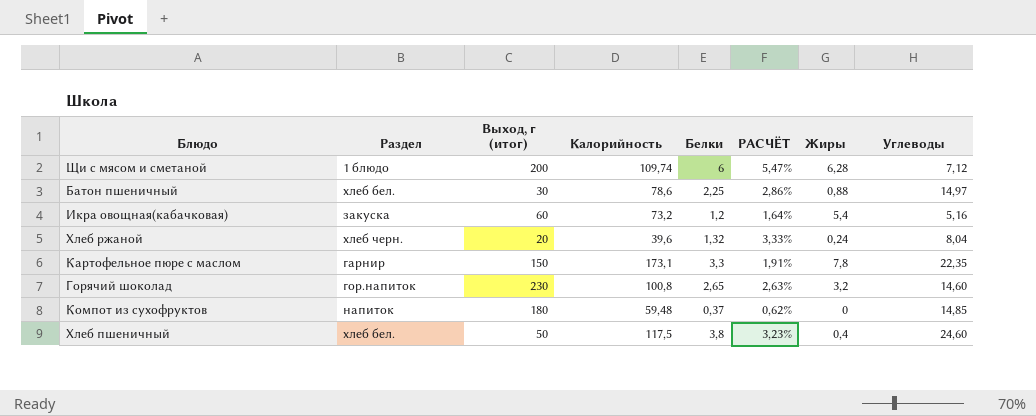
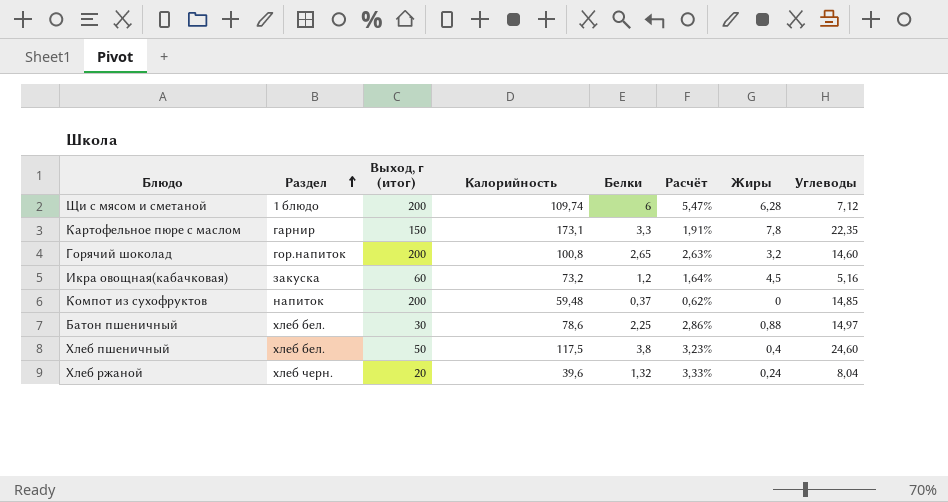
row order: none -> Раздел ascending
column name: РАСЧЁТ -> Расчёт
Горячий шоколад | Выход, г (итог): 230 -> 200
Икра овощная(кабачковая) | Жиры: 5,4 -> 4,5
Компот из сухофруктов | Выход, г (итог): 180 -> 200

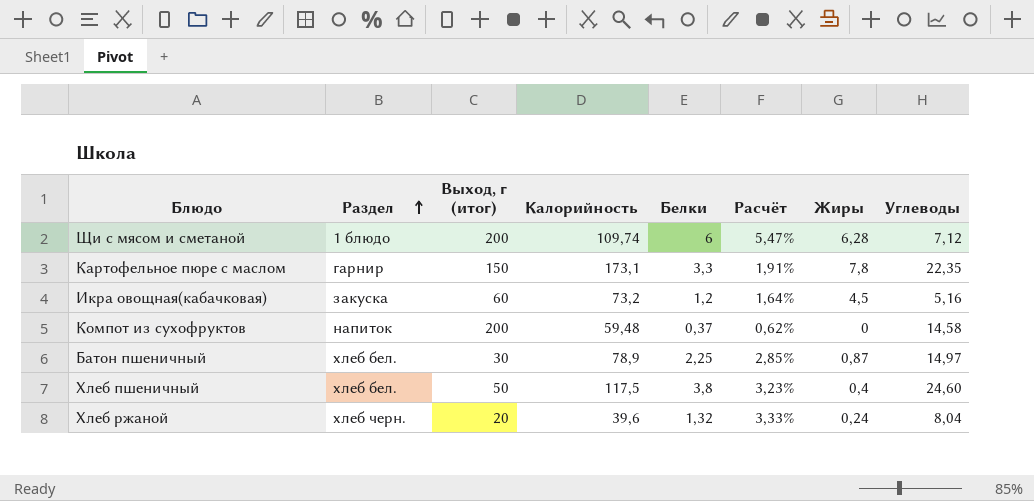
row Горячий шоколад: гор.напиток | 200 | 100,8 | 2,65 | 2,63% | 3,2 | 14,60 -> none
Компот из сухофруктов | Углеводы: 14,85 -> 14,58
Батон пшеничный | Калорийность: 78,6 -> 78,9
Батон пшеничный | Расчёт: 2,86% -> 2,85%
Батон пшеничный | Жиры: 0,88 -> 0,87

